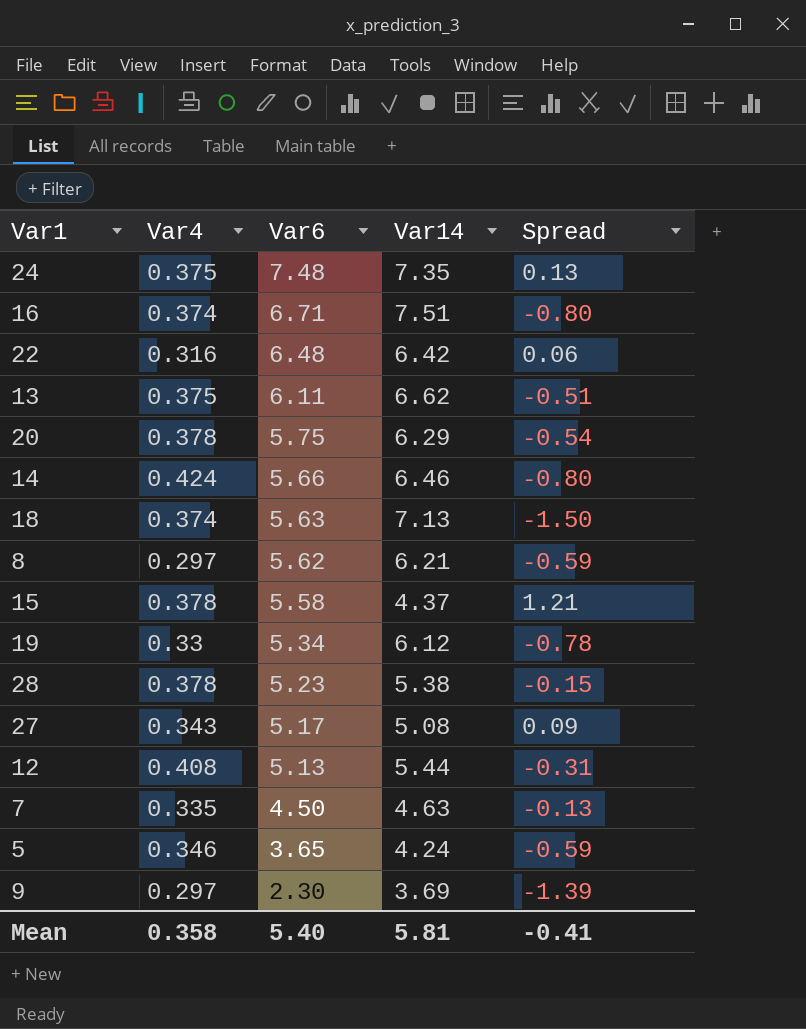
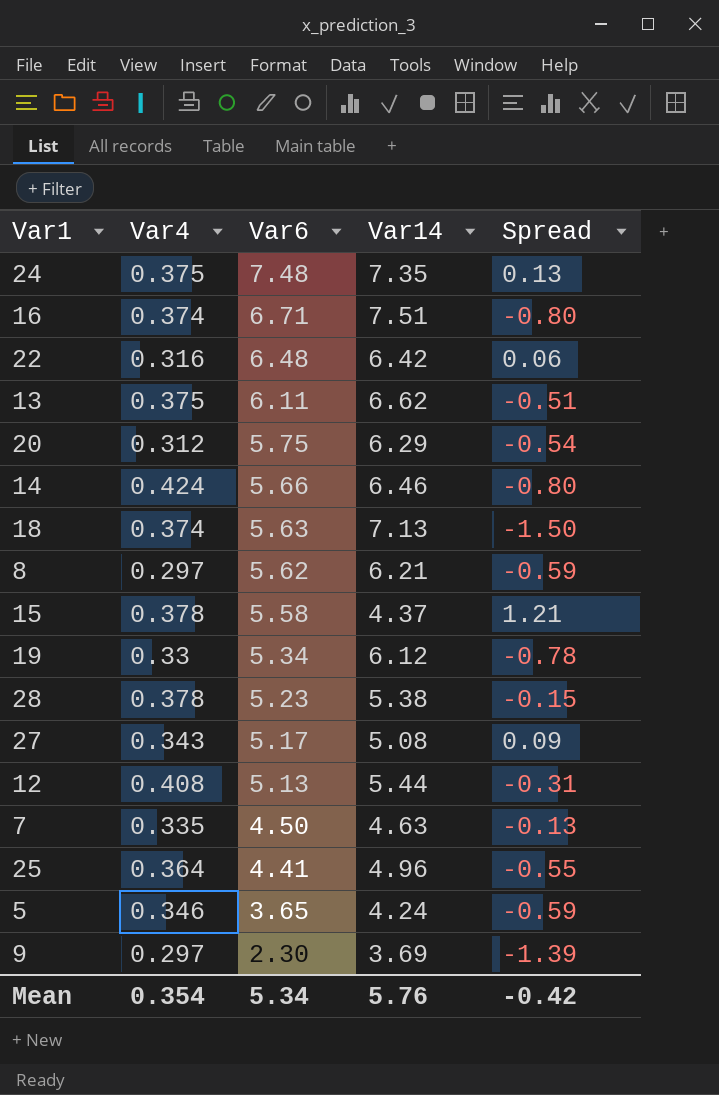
20 | Var4: 0.378 -> 0.312
row 25: none -> 0.364 | 4.41 | 4.96 | -0.55
Mean | Var4: 0.358 -> 0.354
Mean | Var6: 5.40 -> 5.34
Mean | Var14: 5.81 -> 5.76
Mean | Spread: -0.41 -> -0.42

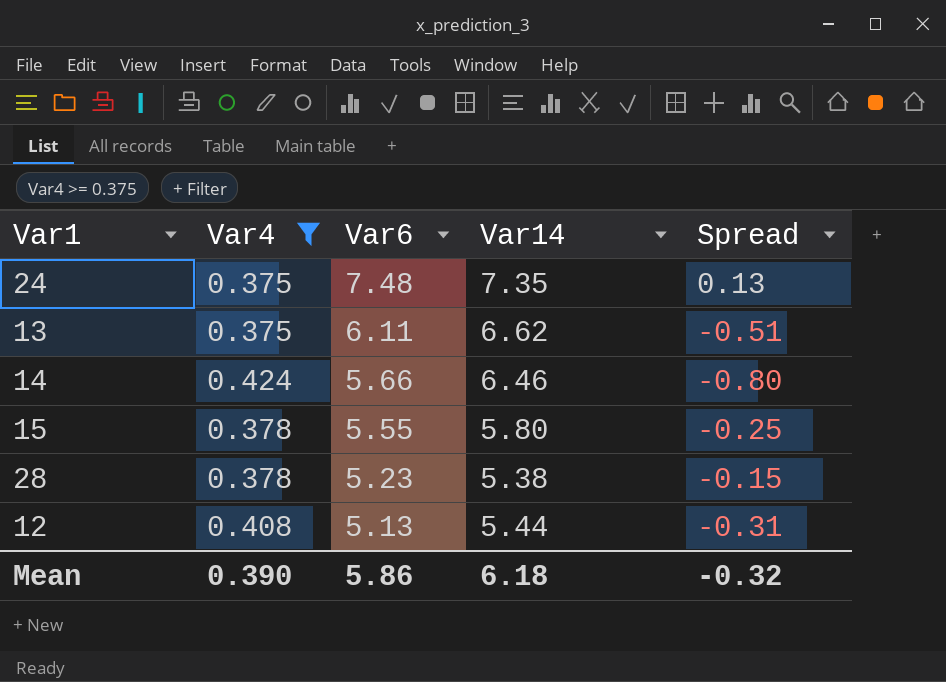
filter: none -> Var4 >= 0.375
15 | Var6: 5.58 -> 5.55
15 | Var14: 4.37 -> 5.80
15 | Spread: 1.21 -> -0.25
Mean | Var4: 0.354 -> 0.390
Mean | Var6: 5.34 -> 5.86
Mean | Var14: 5.76 -> 6.18
Mean | Spread: -0.42 -> -0.32

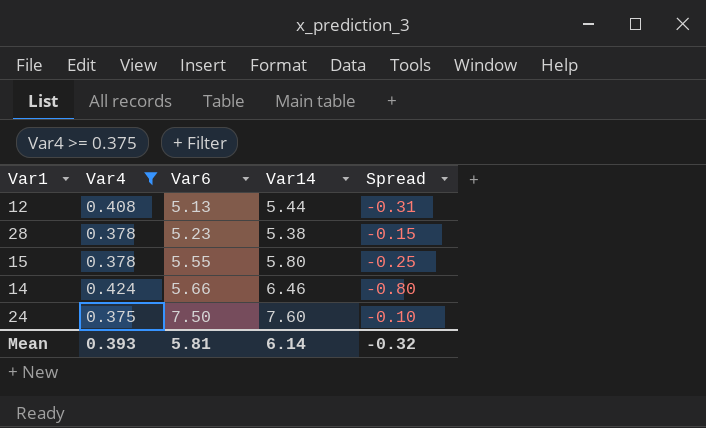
row order: Var6 descending -> Var6 ascending
row 13: 0.375 | 6.11 | 6.62 | -0.51 -> none
24 | Var6: 7.48 -> 7.50
24 | Var14: 7.35 -> 7.60
24 | Spread: 0.13 -> -0.10
Mean | Var4: 0.390 -> 0.393
Mean | Var6: 5.86 -> 5.81
Mean | Var14: 6.18 -> 6.14

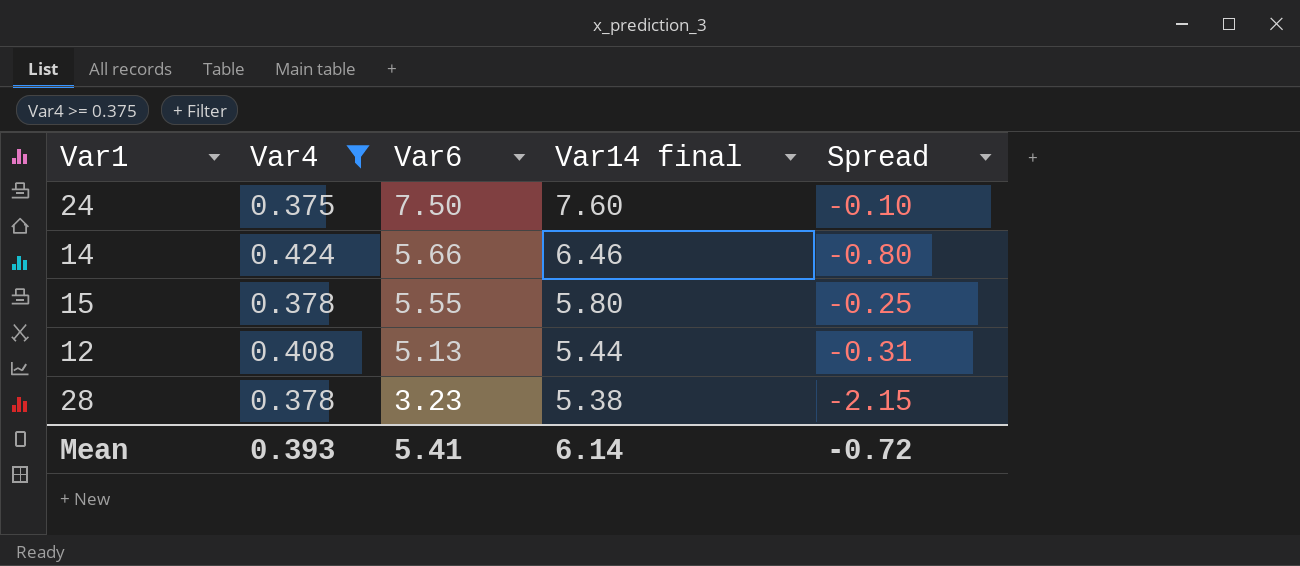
row order: Var6 ascending -> Var6 descending
column name: Var14 -> Var14 final
28 | Var6: 5.23 -> 3.23
28 | Spread: -0.15 -> -2.15
Mean | Var6: 5.81 -> 5.41
Mean | Spread: -0.32 -> -0.72

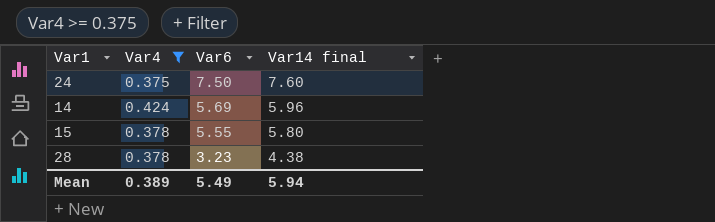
column Spread | formula: [Var6] - [Var14 final] -> none
row 12: 0.408 | 5.13 | 5.44 | -0.31 -> none
14 | Var6: 5.66 -> 5.69
14 | Var14 final: 6.46 -> 5.96
28 | Var14 final: 5.38 -> 4.38
Mean | Var4: 0.393 -> 0.389
Mean | Var6: 5.41 -> 5.49
Mean | Var14 final: 6.14 -> 5.94

